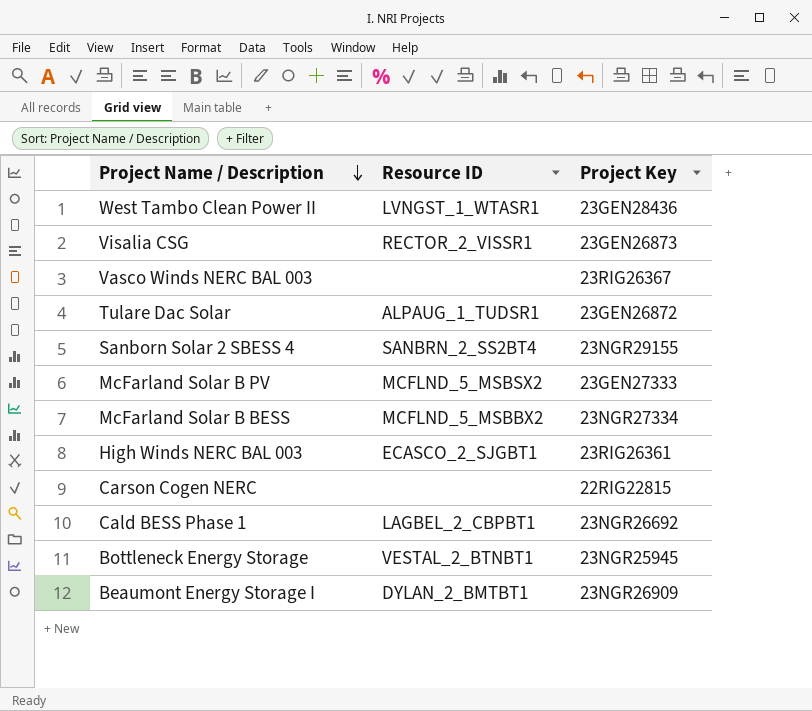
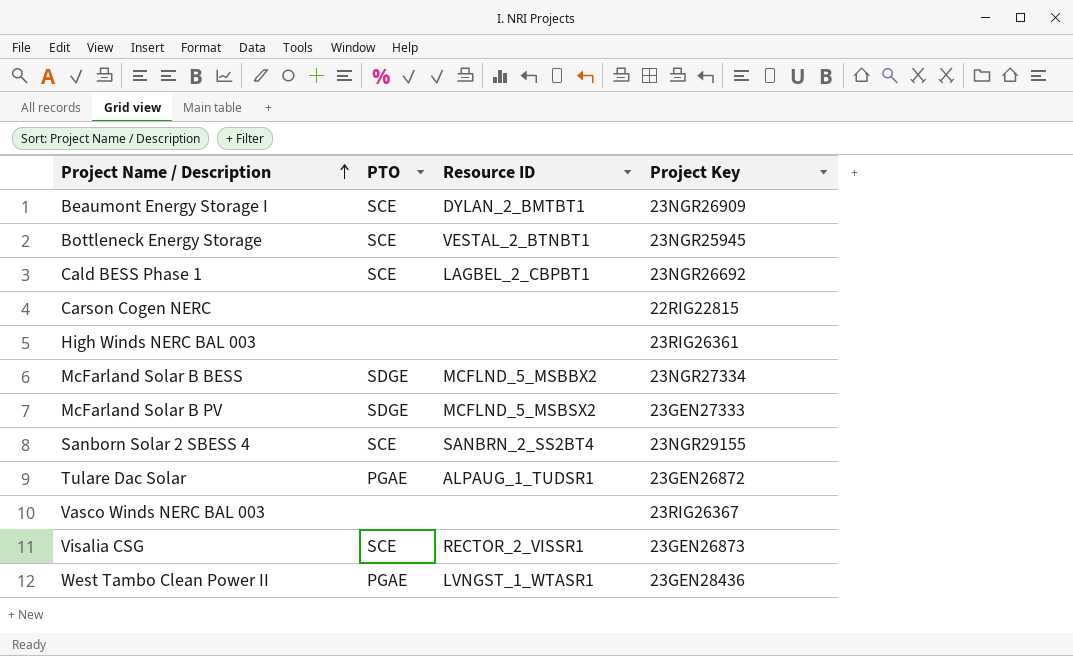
row order: Project Name / Description descending -> Project Name / Description ascending
column PTO | position: none -> 2
High Winds NERC BAL 003 | Resource ID: ECASCO_2_SJGBT1 -> none

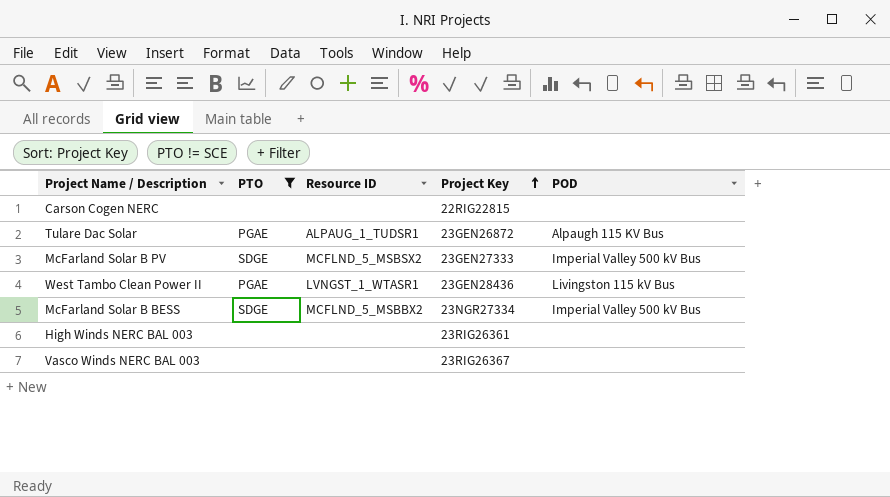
filter: none -> PTO != SCE
row order: Project Name / Description ascending -> Project Key ascending
column POD | position: none -> 5

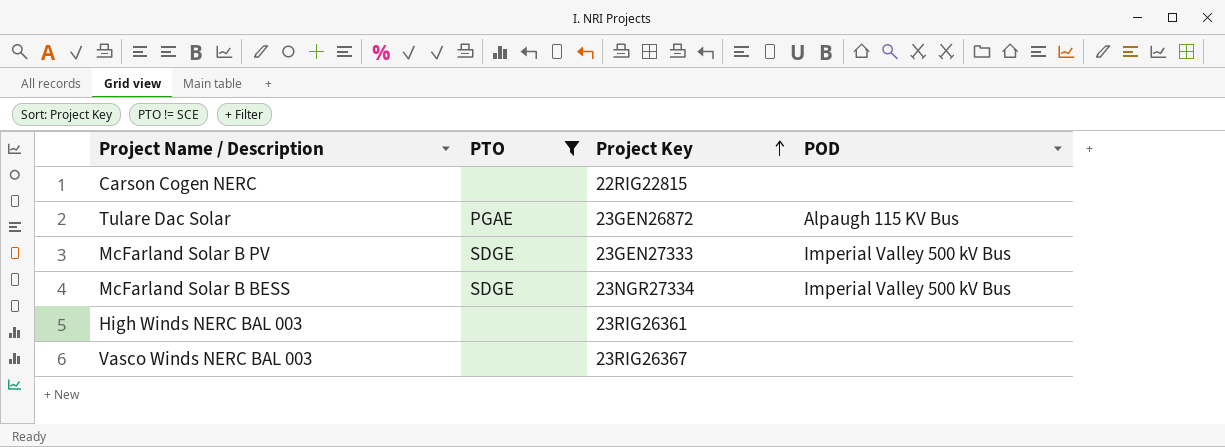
column Resource ID | position: 3 -> none
row West Tambo Clean Power II: PGAE | LVNGST_1_WTASR1 | 23GEN28436 | Livingston 115 kV Bus -> none

